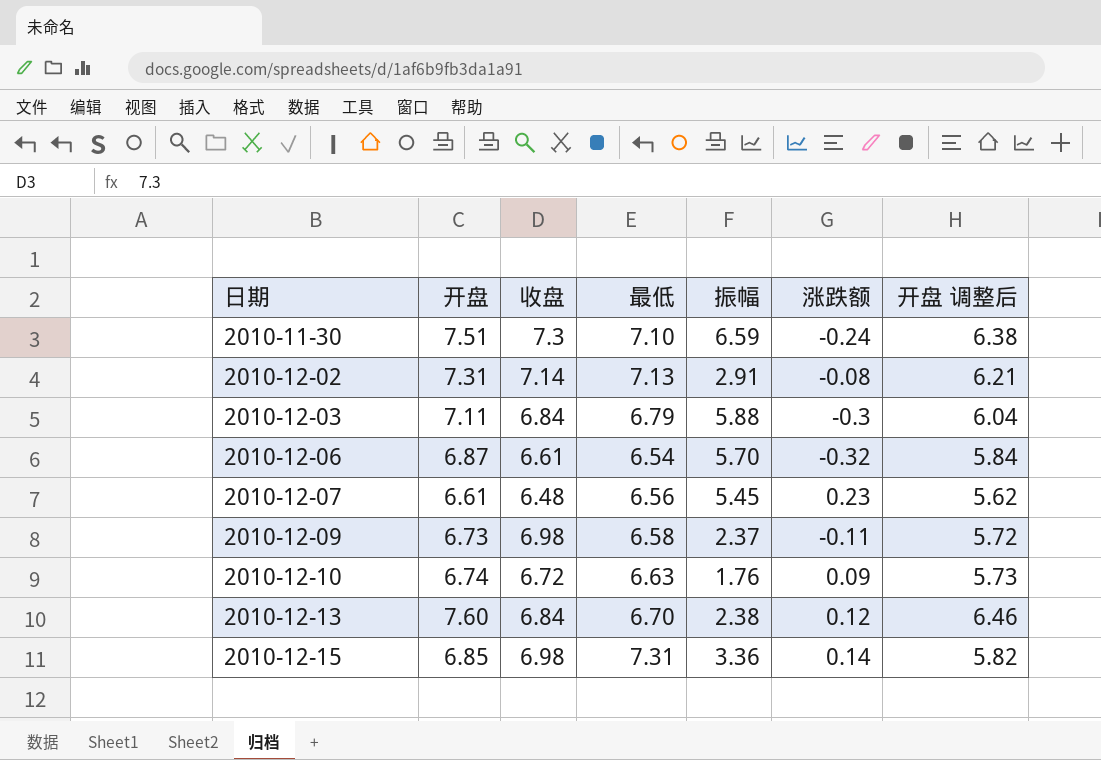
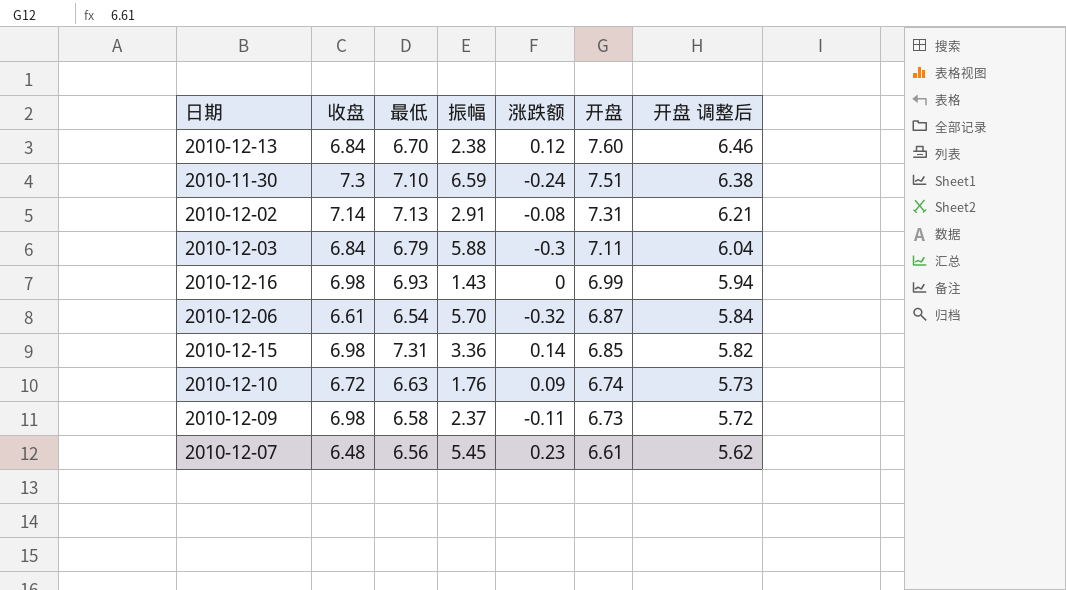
row order: 日期 ascending -> 开盘 descending
column 开盘 | position: 2 -> 6
row 2010-12-16: none -> 6.98 | 6.93 | 1.43 | 0 | 6.99 | 5.94

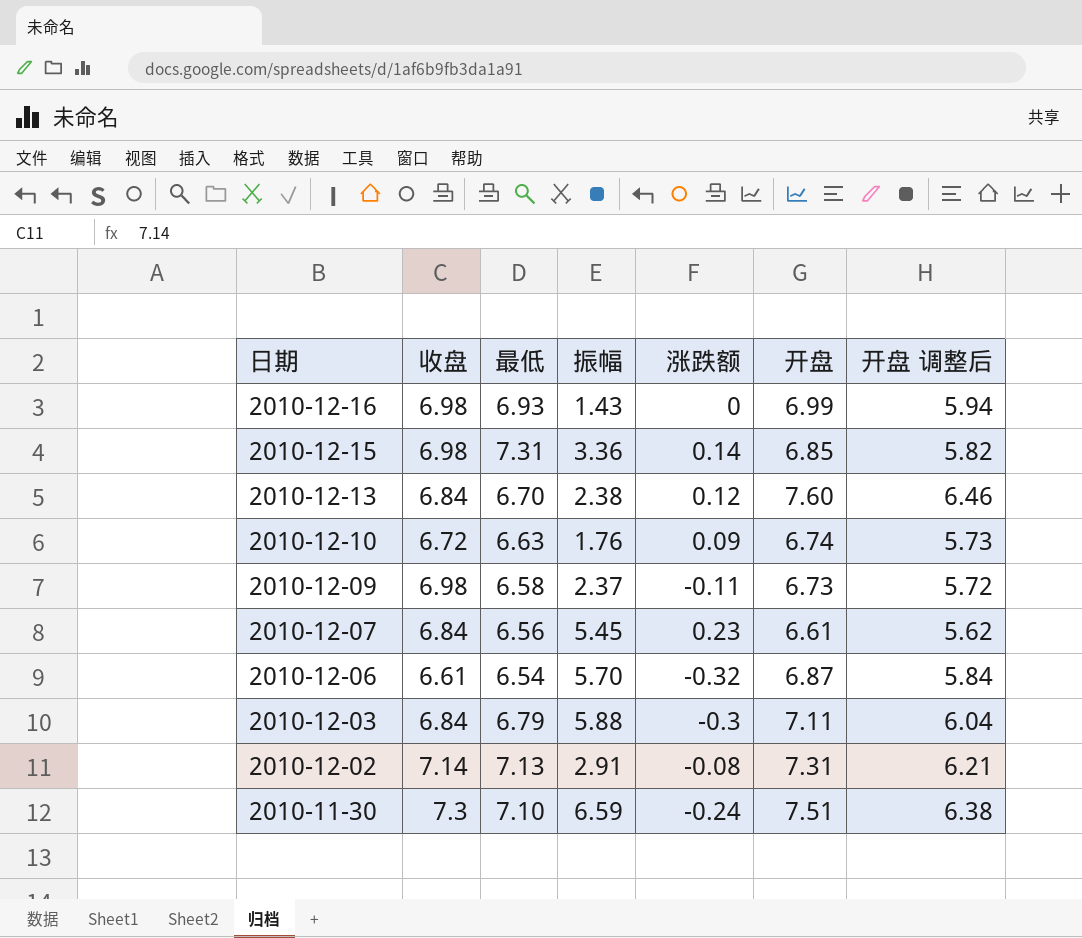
row order: 开盘 descending -> 日期 descending
2010-12-07 | 收盘: 6.48 -> 6.84

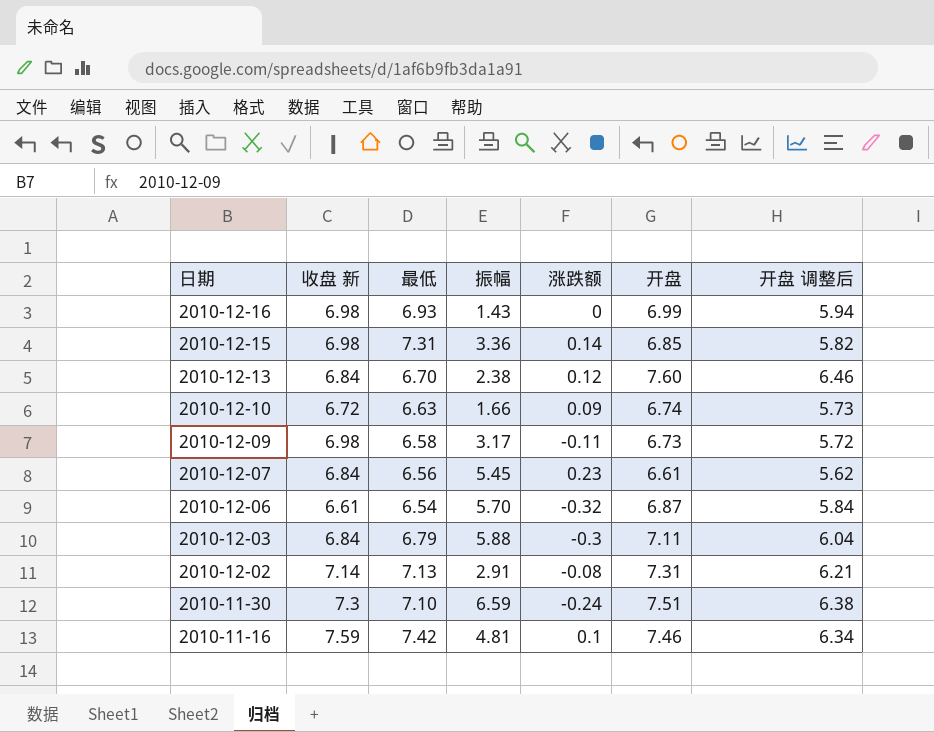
column name: 收盘 -> 收盘 新
2010-12-10 | 振幅: 1.76 -> 1.66
2010-12-09 | 振幅: 2.37 -> 3.17
row 2010-11-16: none -> 7.59 | 7.42 | 4.81 | 0.1 | 7.46 | 6.34

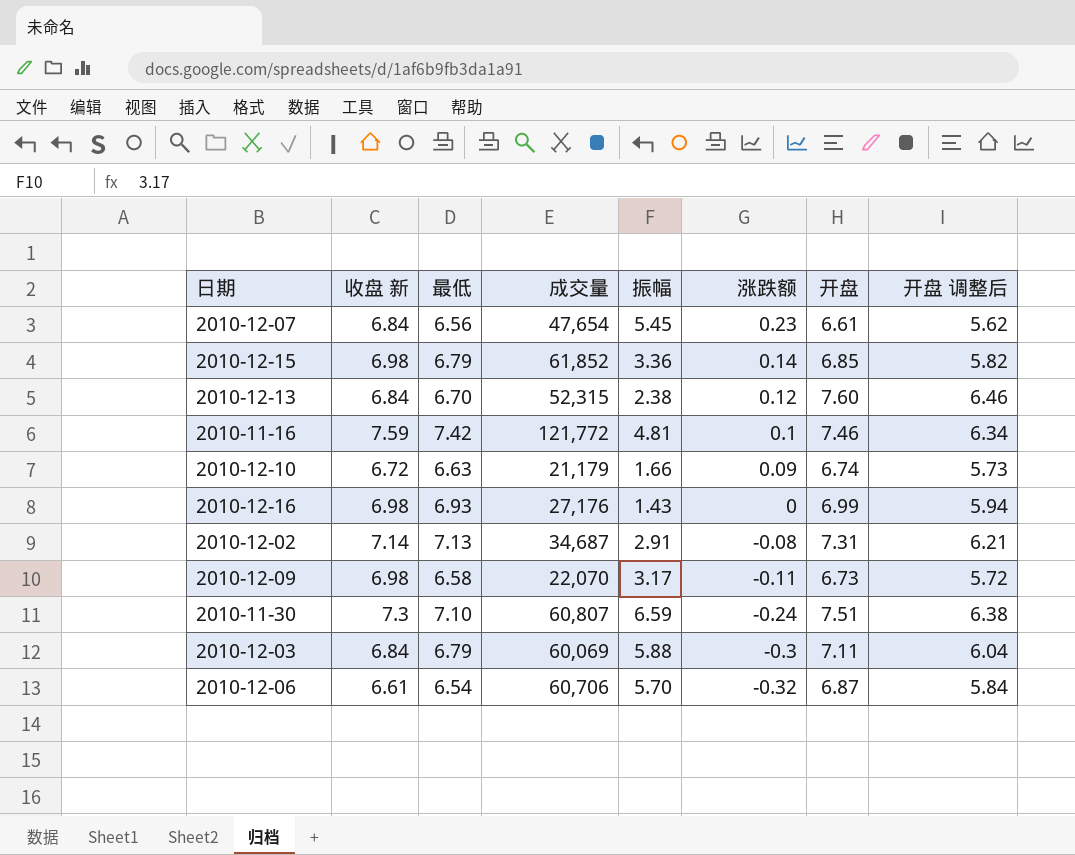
row order: 日期 descending -> 涨跌额 descending
column 成交量 | position: none -> 4
2010-12-15 | 最低: 7.31 -> 6.79

